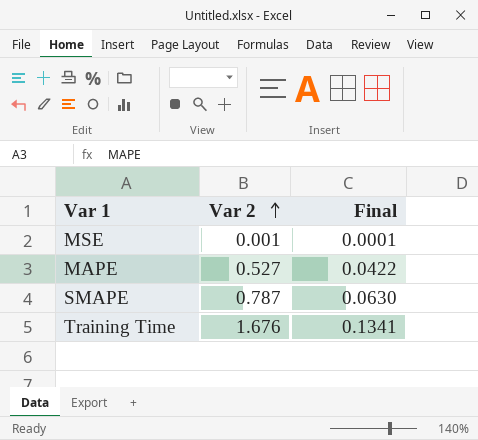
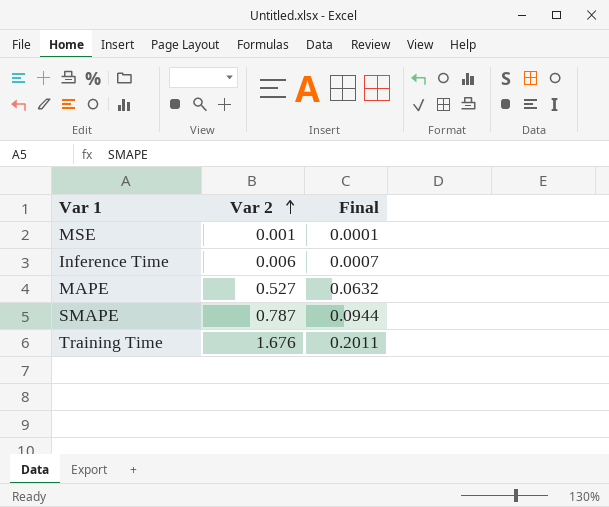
column Final | formula: [Var 2] * 0.08 -> [Var 2] * 0.12
row Inference Time: none -> 0.006 | 0.0007

